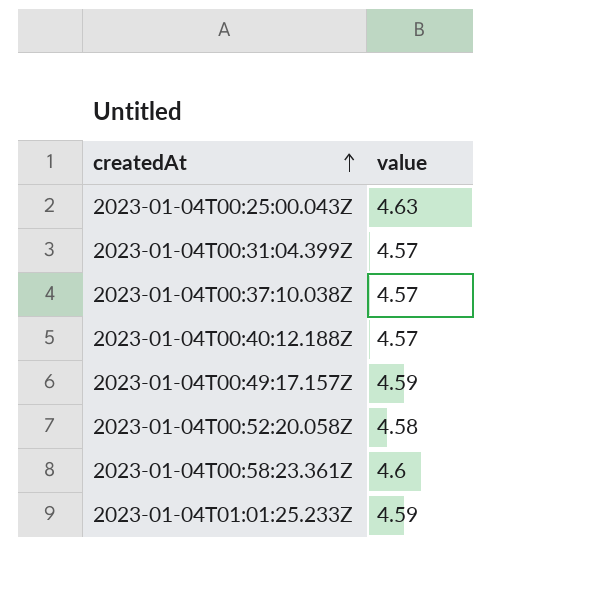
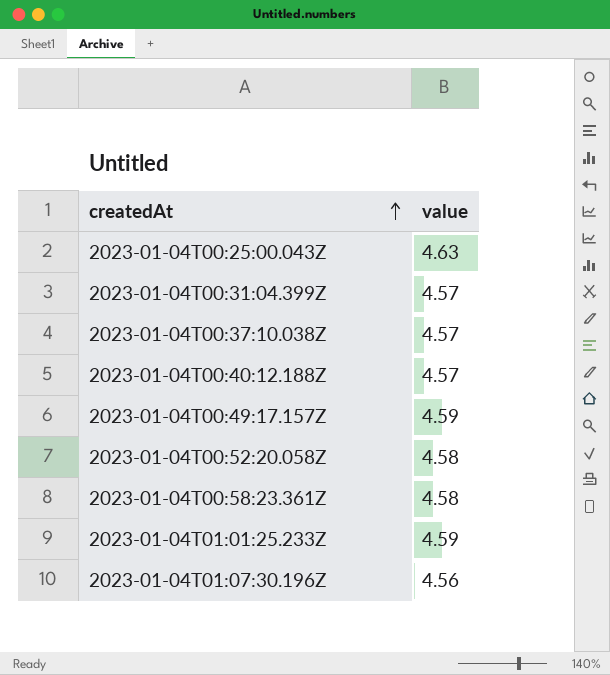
2023-01-04T00:58:23.361Z | value: 4.6 -> 4.58
row 2023-01-04T01:07:30.196Z: none -> 4.56

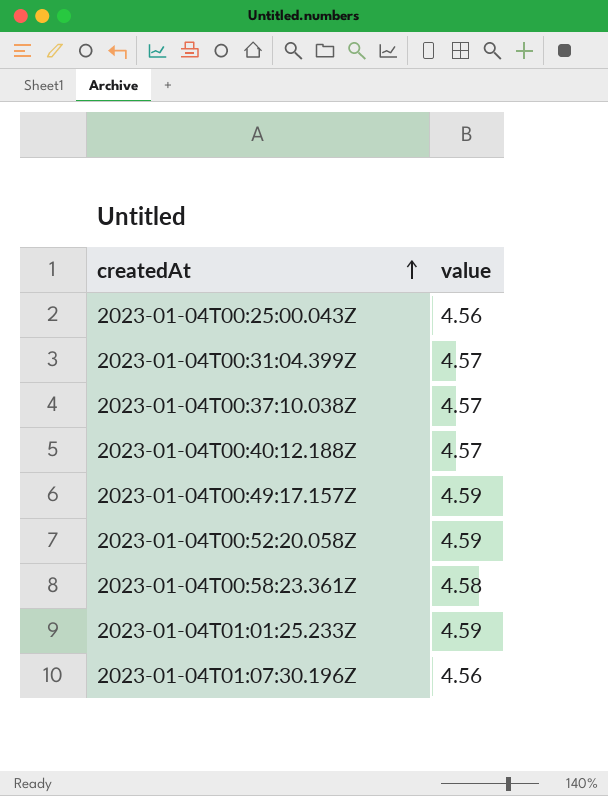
2023-01-04T00:25:00.043Z | value: 4.63 -> 4.56
2023-01-04T00:52:20.058Z | value: 4.58 -> 4.59

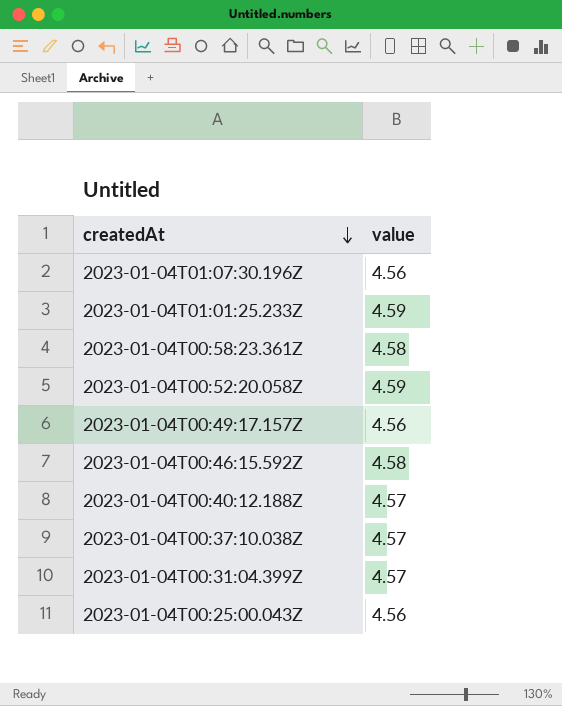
row order: createdAt ascending -> createdAt descending
2023-01-04T00:49:17.157Z | value: 4.59 -> 4.56
row 2023-01-04T00:46:15.592Z: none -> 4.58

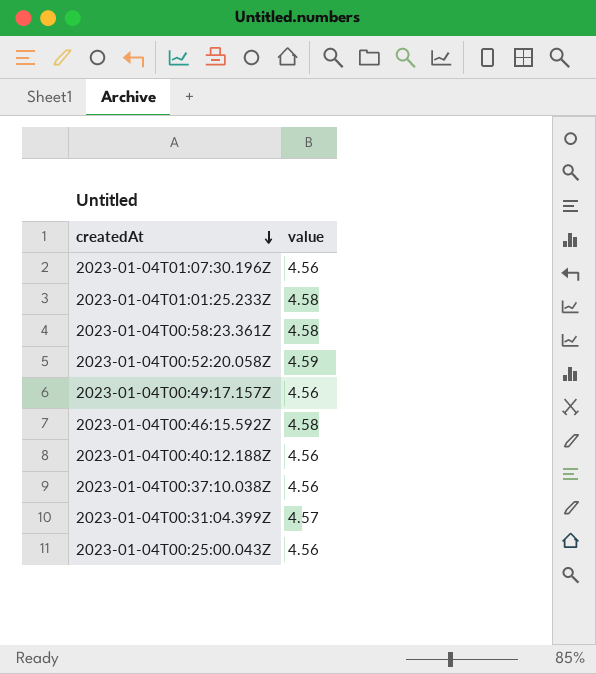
2023-01-04T01:01:25.233Z | value: 4.59 -> 4.58
2023-01-04T00:40:12.188Z | value: 4.57 -> 4.56
2023-01-04T00:37:10.038Z | value: 4.57 -> 4.56

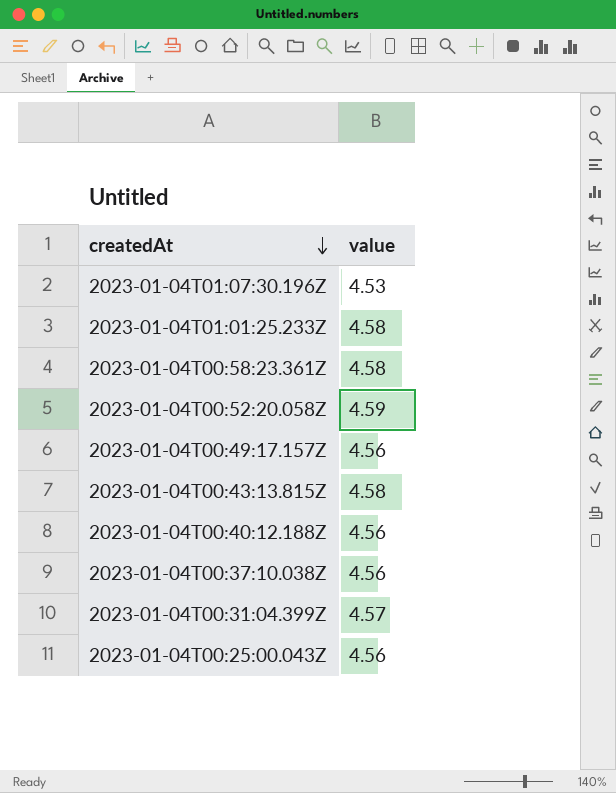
row 2023-01-04T00:46:15.592Z: 4.58 -> none
2023-01-04T01:07:30.196Z | value: 4.56 -> 4.53
row 2023-01-04T00:43:13.815Z: none -> 4.58

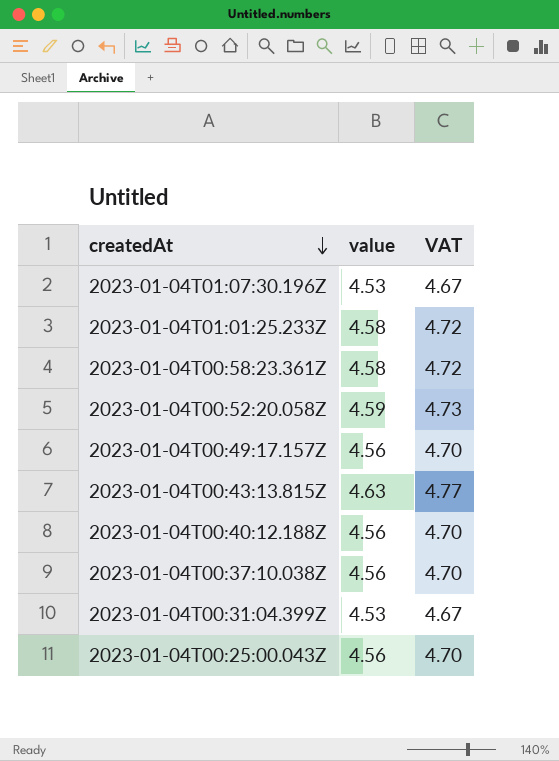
column VAT | formula: none -> [value] * 1.03
2023-01-04T00:43:13.815Z | value: 4.58 -> 4.63
2023-01-04T00:31:04.399Z | value: 4.57 -> 4.53

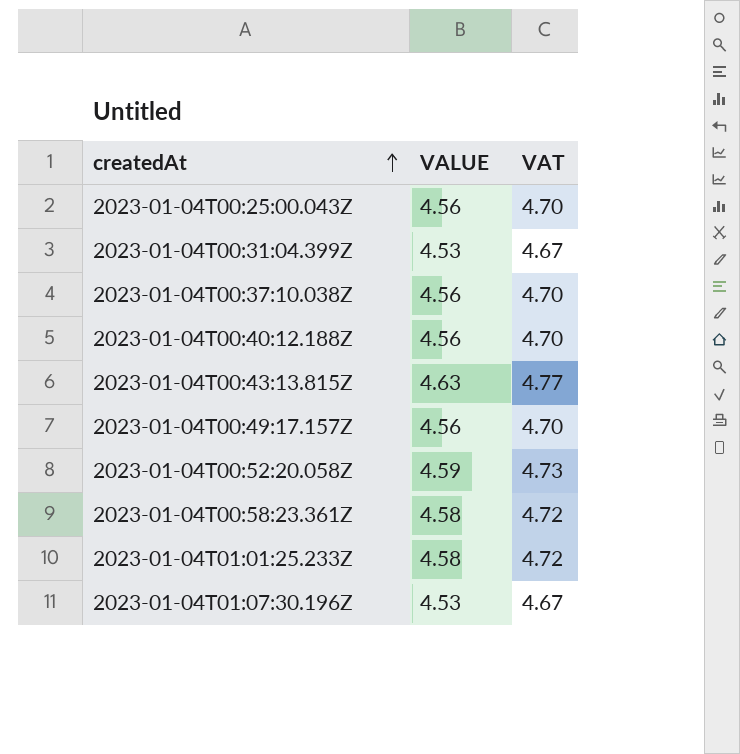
row order: createdAt descending -> createdAt ascending
column name: value -> VALUE

